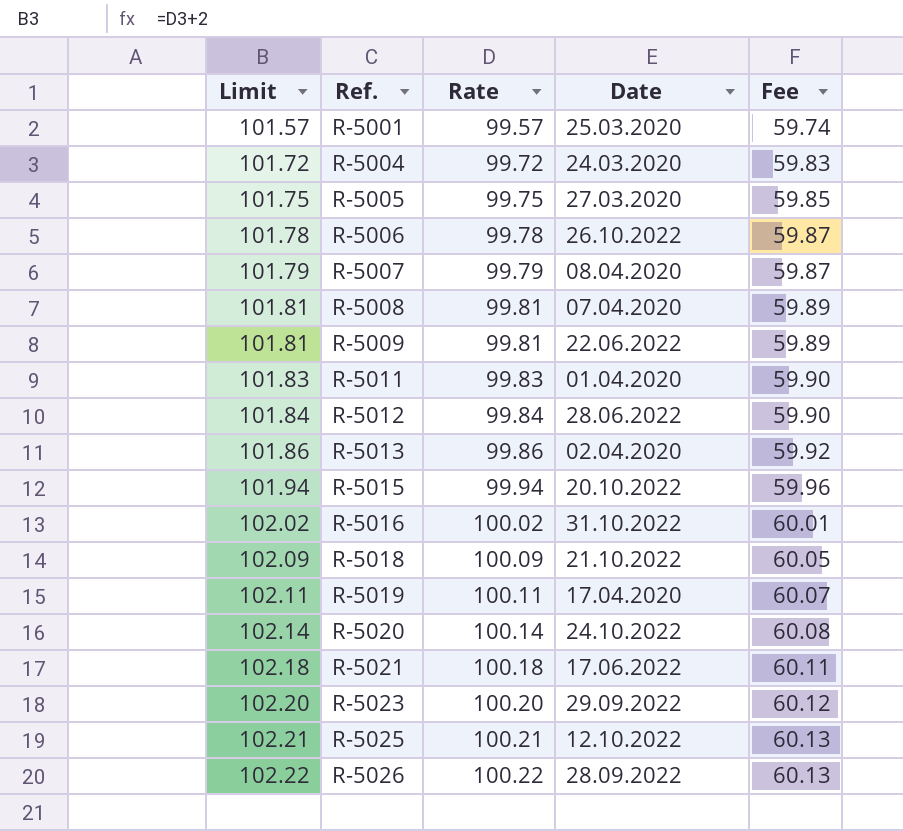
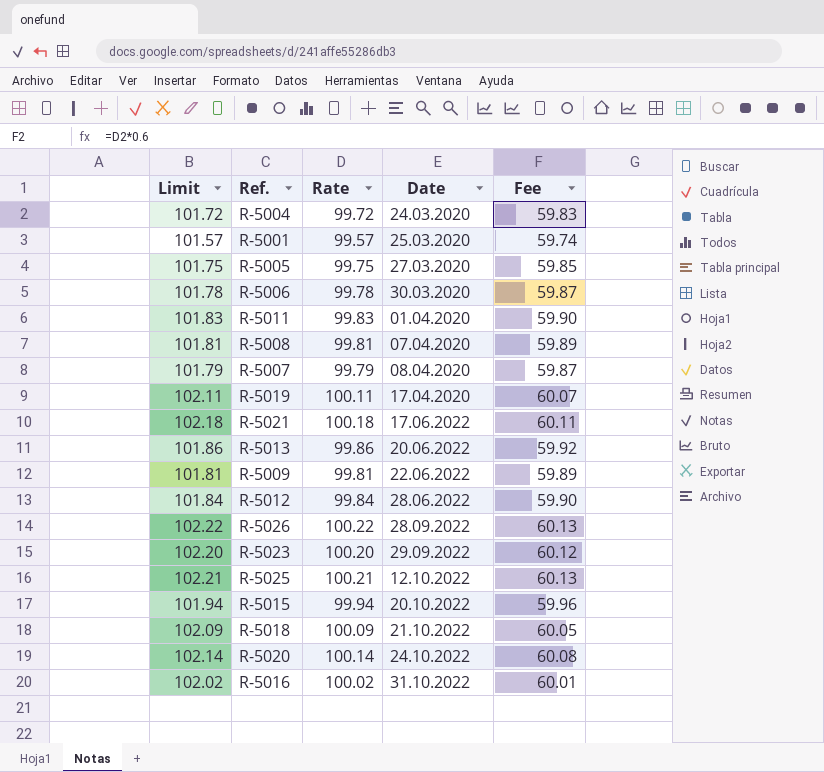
row order: Limit ascending -> Date ascending
R-5006 | Date: 26.10.2022 -> 30.03.2020
R-5013 | Date: 02.04.2020 -> 20.06.2022

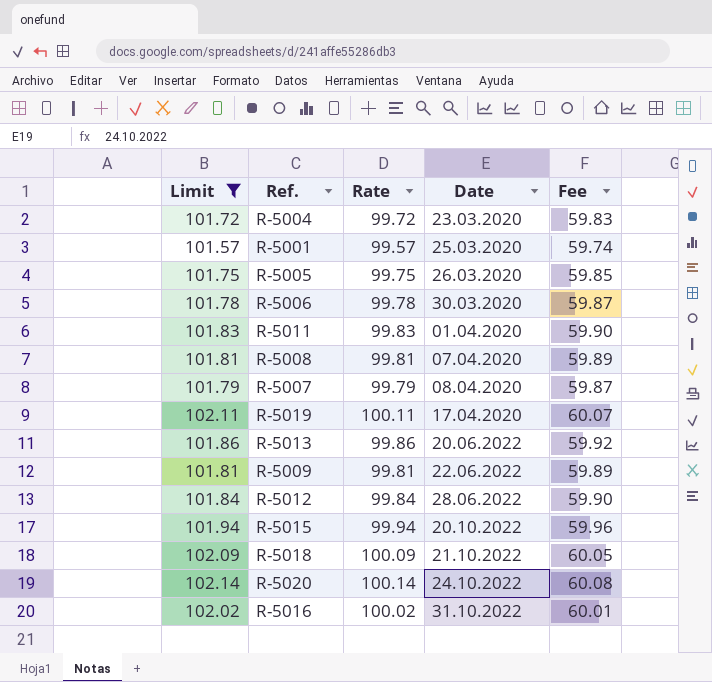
filter: none -> Limit <= 102.14
R-5004 | Date: 24.03.2020 -> 23.03.2020
R-5005 | Date: 27.03.2020 -> 26.03.2020

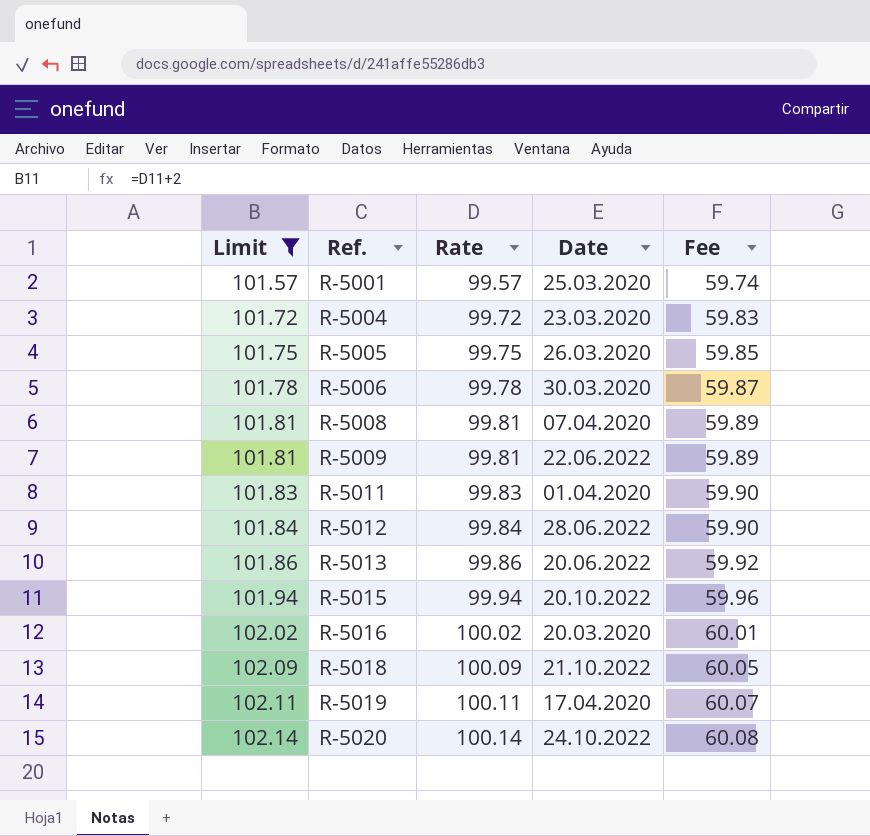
row order: Date ascending -> Limit ascending
row R-5007: 101.79 | 99.79 | 08.04.2020 | 59.87 -> none
R-5016 | Date: 31.10.2022 -> 20.03.2020

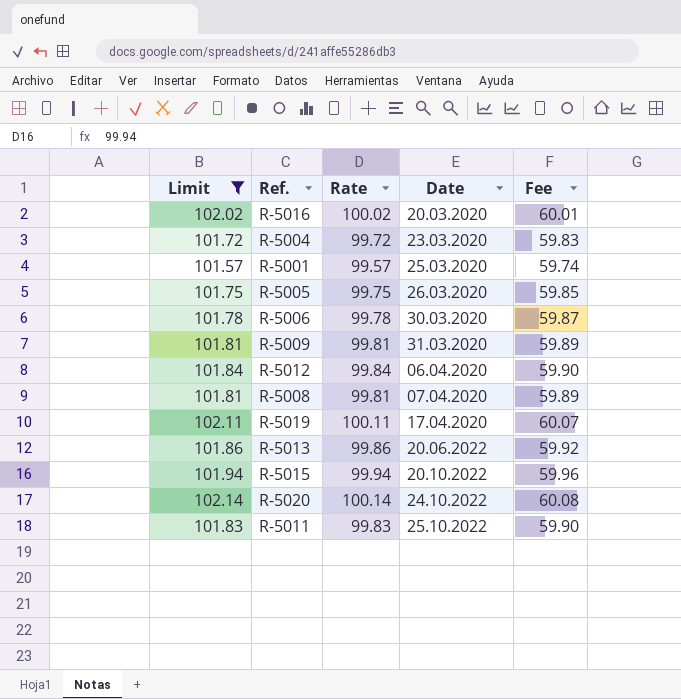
row order: Limit ascending -> Date ascending
row R-5018: 102.09 | 100.09 | 21.10.2022 | 60.05 -> none
R-5009 | Date: 22.06.2022 -> 31.03.2020
R-5012 | Date: 28.06.2022 -> 06.04.2020
R-5011 | Date: 01.04.2020 -> 25.10.2022

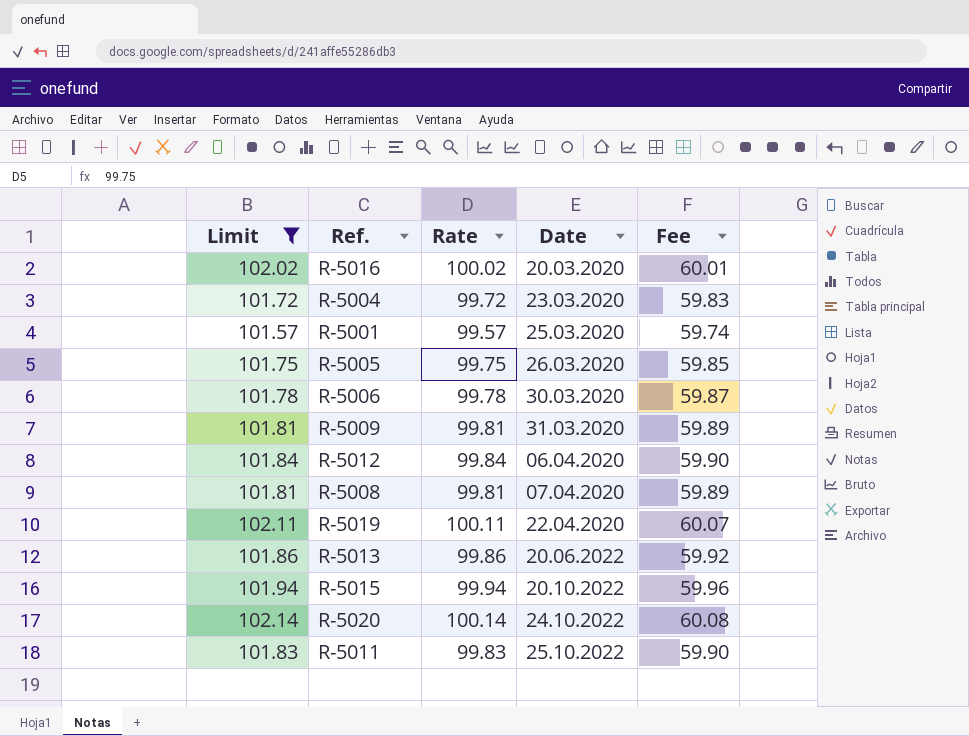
R-5019 | Date: 17.04.2020 -> 22.04.2020

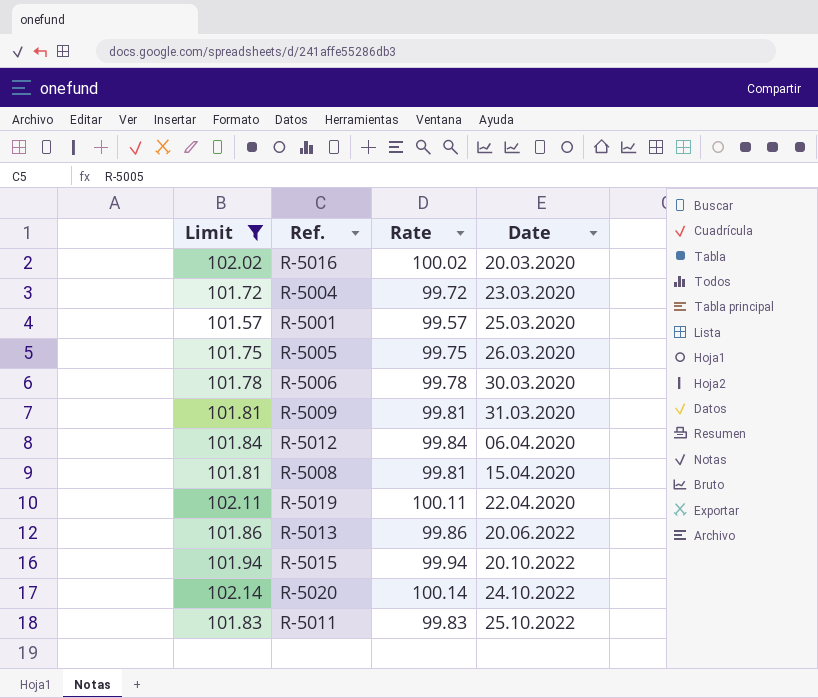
column Fee | formula: [Rate] * 0.6 -> none
R-5008 | Date: 07.04.2020 -> 15.04.2020

